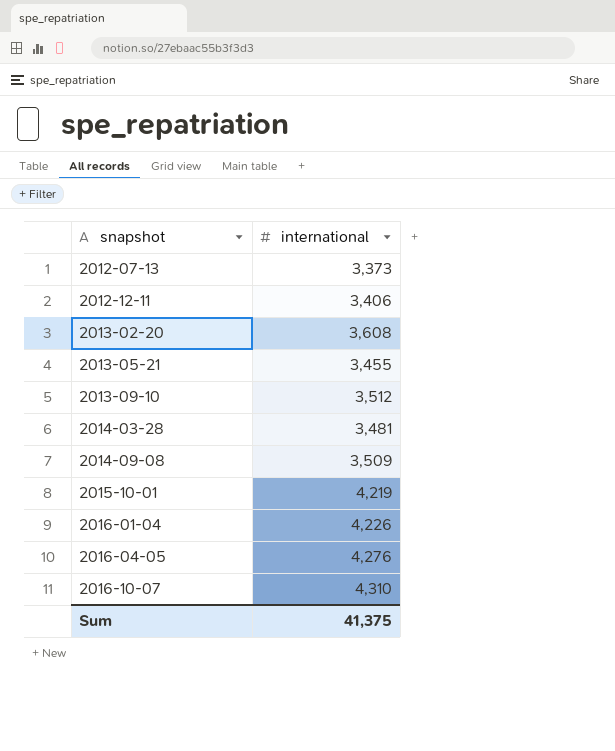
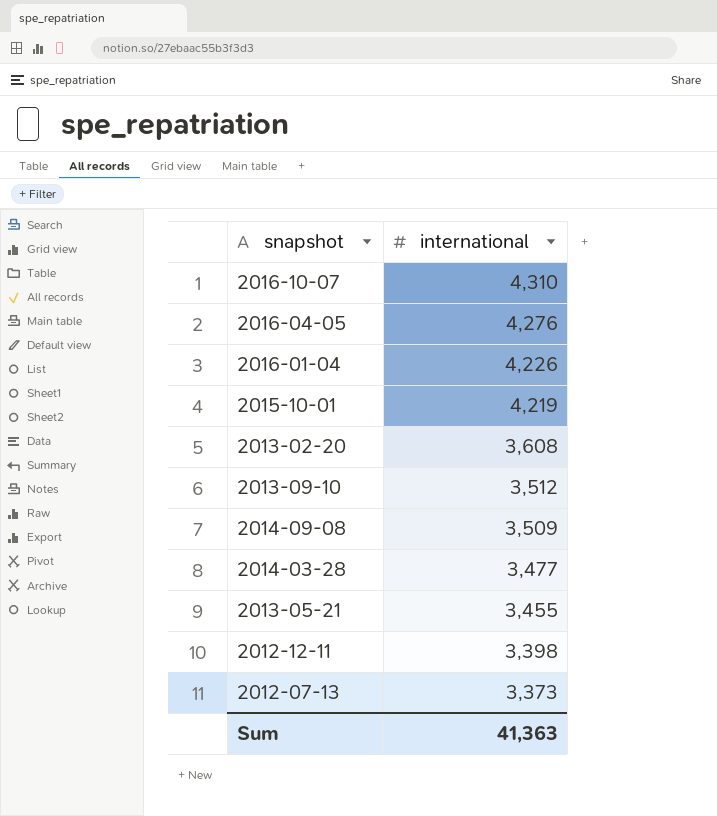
row order: snapshot ascending -> international descending
2014-03-28 | international: 3,481 -> 3,477
2012-12-11 | international: 3,406 -> 3,398
Sum | international: 41,375 -> 41,363

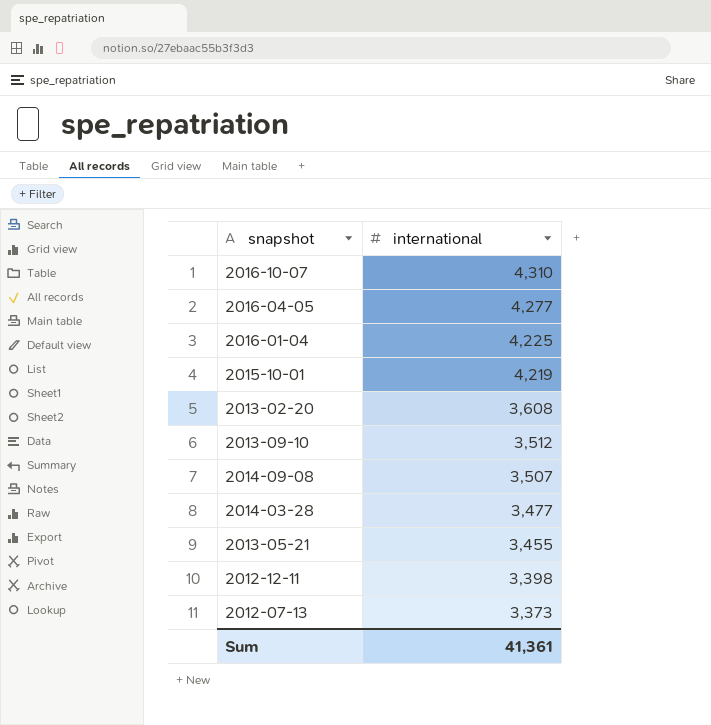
2016-04-05 | international: 4,276 -> 4,277
2016-01-04 | international: 4,226 -> 4,225
2014-09-08 | international: 3,509 -> 3,507
Sum | international: 41,363 -> 41,361

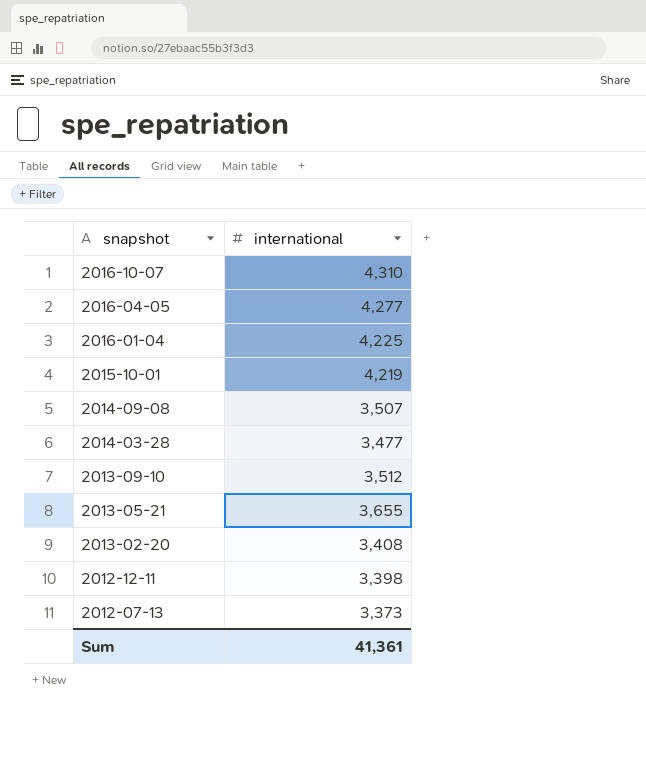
row order: international descending -> snapshot descending
2013-05-21 | international: 3,455 -> 3,655
2013-02-20 | international: 3,608 -> 3,408

